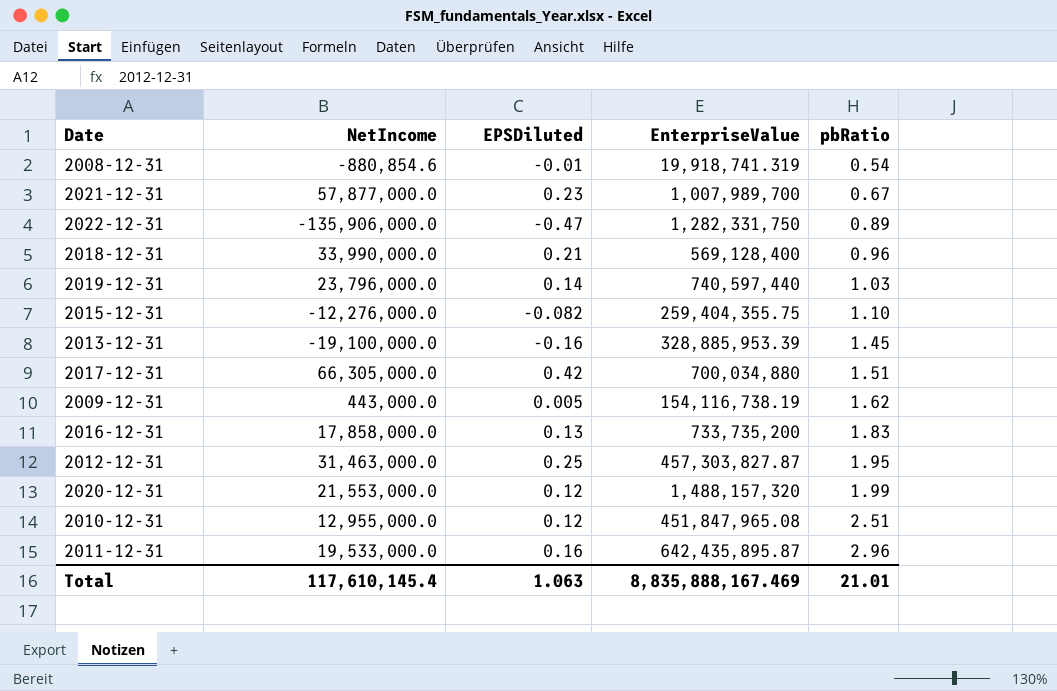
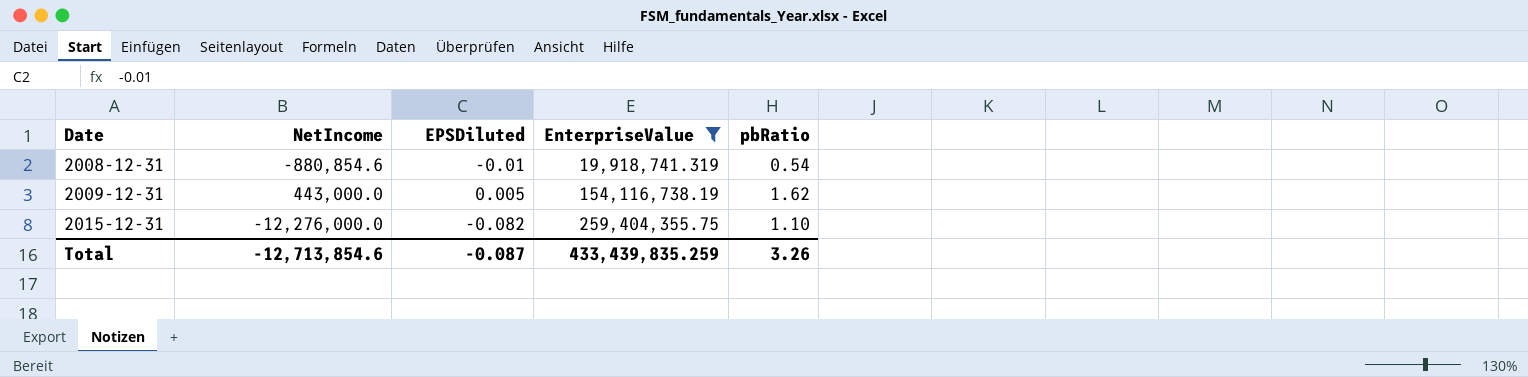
filter: none -> EnterpriseValue <= 259,404,355.75
row order: pbRatio ascending -> Date ascending
Total | NetIncome: 117,610,145.4 -> -12,713,854.6
Total | EPSDiluted: 1.063 -> -0.087
Total | EnterpriseValue: 8,835,888,167.469 -> 433,439,835.259
Total | pbRatio: 21.01 -> 3.26

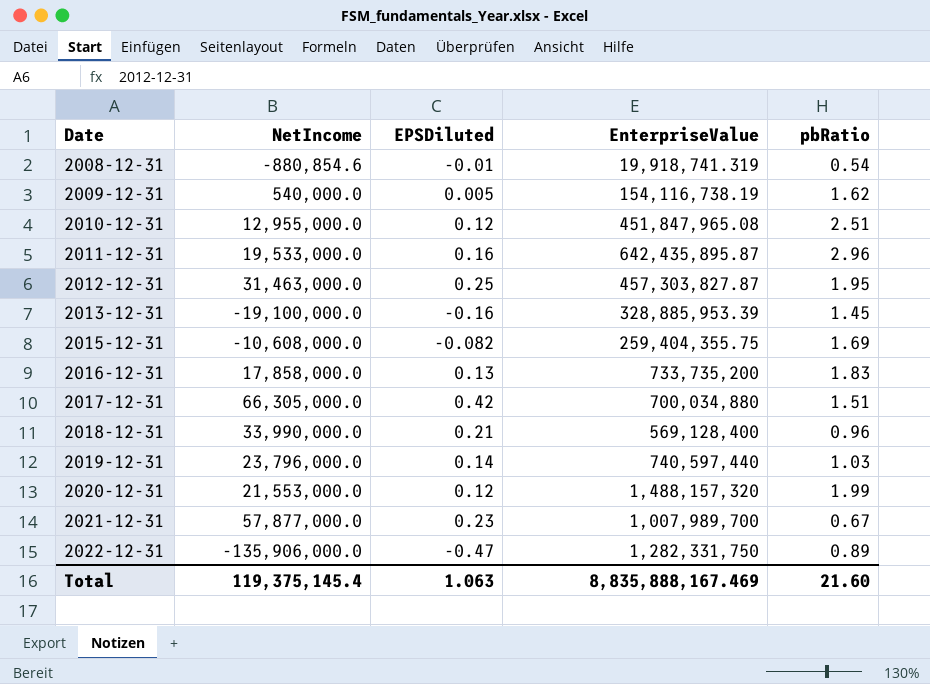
filter: EnterpriseValue <= 259,404,355.75 -> none
2009-12-31 | NetIncome: 443,000.0 -> 540,000.0
2015-12-31 | NetIncome: -12,276,000.0 -> -10,608,000.0
2015-12-31 | pbRatio: 1.10 -> 1.69
Total | NetIncome: -12,713,854.6 -> 119,375,145.4
Total | EPSDiluted: -0.087 -> 1.063
Total | EnterpriseValue: 433,439,835.259 -> 8,835,888,167.469
Total | pbRatio: 3.26 -> 21.60

